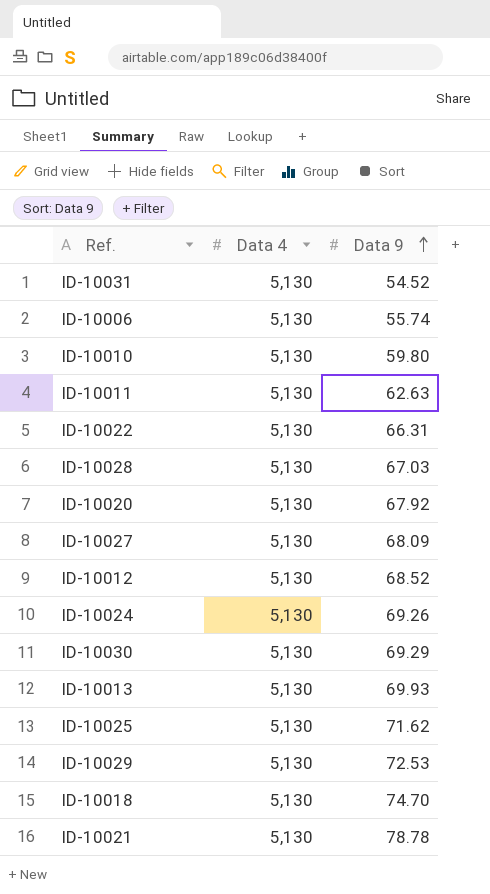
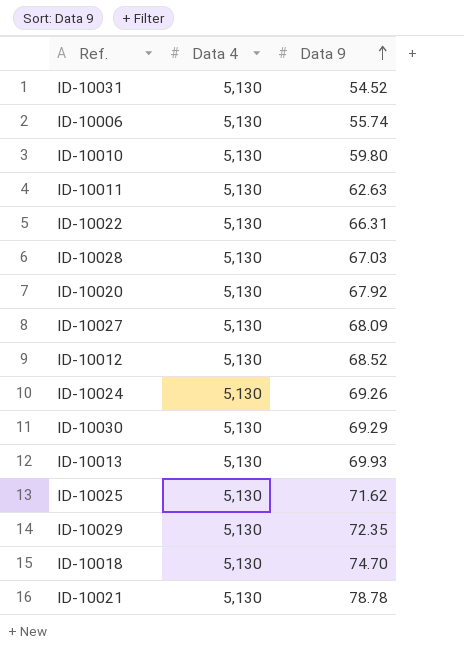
ID-10029 | Data 9: 72.53 -> 72.35

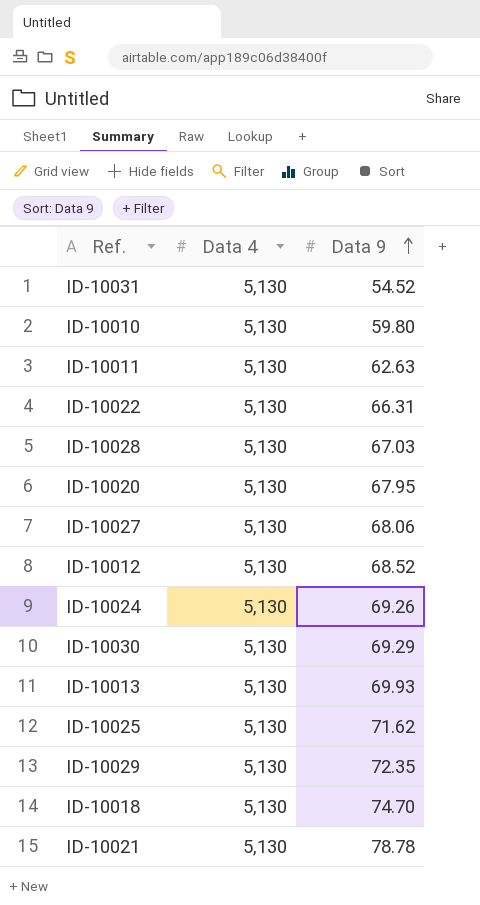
row ID-10006: 5,130 | 55.74 -> none
ID-10020 | Data 9: 67.92 -> 67.95
ID-10027 | Data 9: 68.09 -> 68.06

